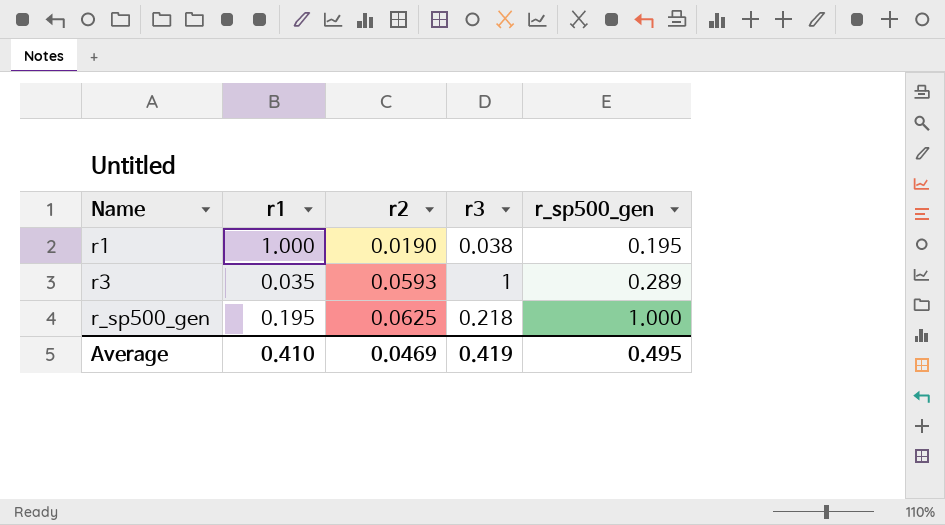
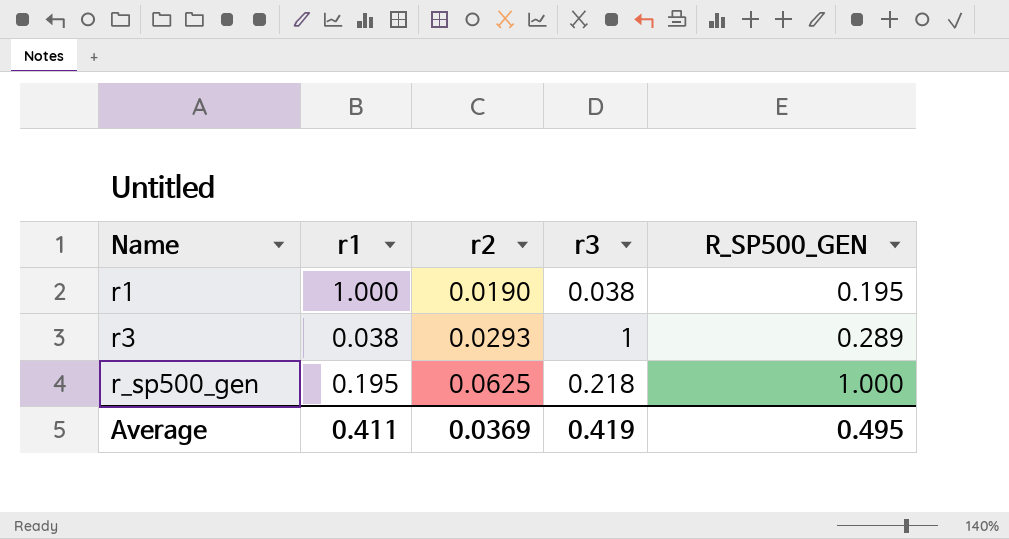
column name: r_sp500_gen -> R_SP500_GEN
r3 | r1: 0.035 -> 0.038
r3 | r2: 0.0593 -> 0.0293
Average | r1: 0.410 -> 0.411
Average | r2: 0.0469 -> 0.0369

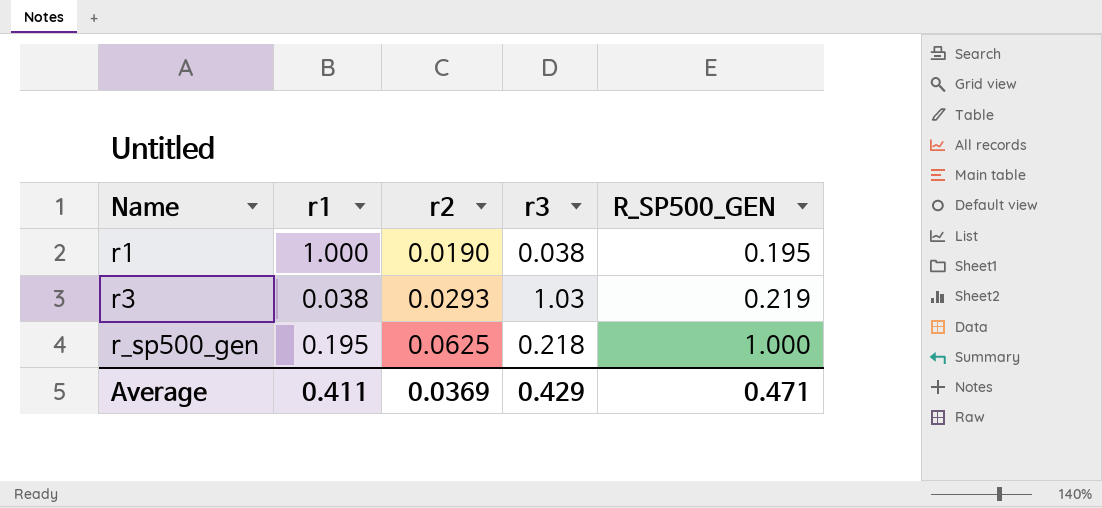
r3 | r3: 1 -> 1.03
r3 | R_SP500_GEN: 0.289 -> 0.219
Average | r3: 0.419 -> 0.429
Average | R_SP500_GEN: 0.495 -> 0.471

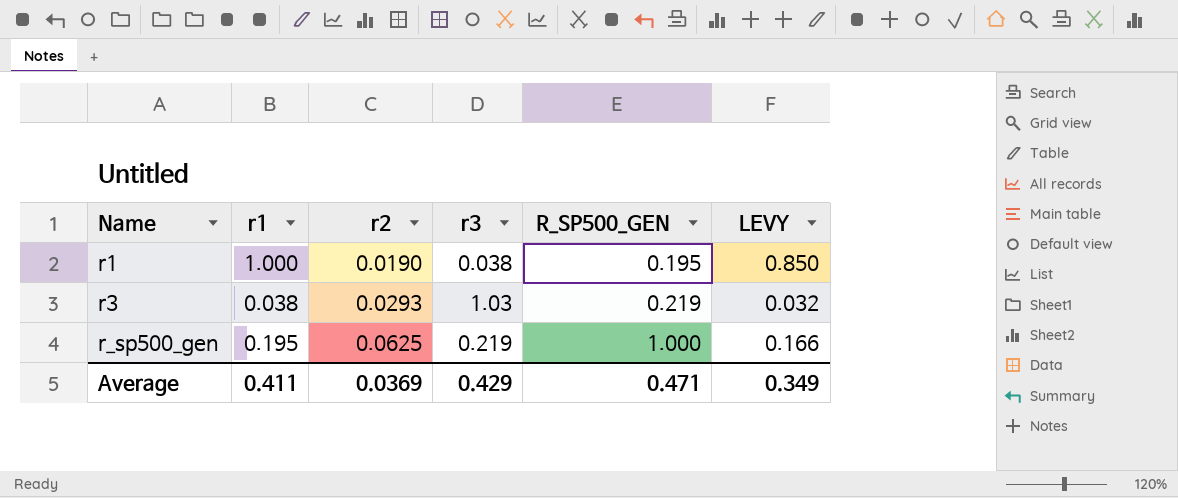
column LEVY | formula: none -> [r1] * 0.85
r_sp500_gen | r3: 0.218 -> 0.219

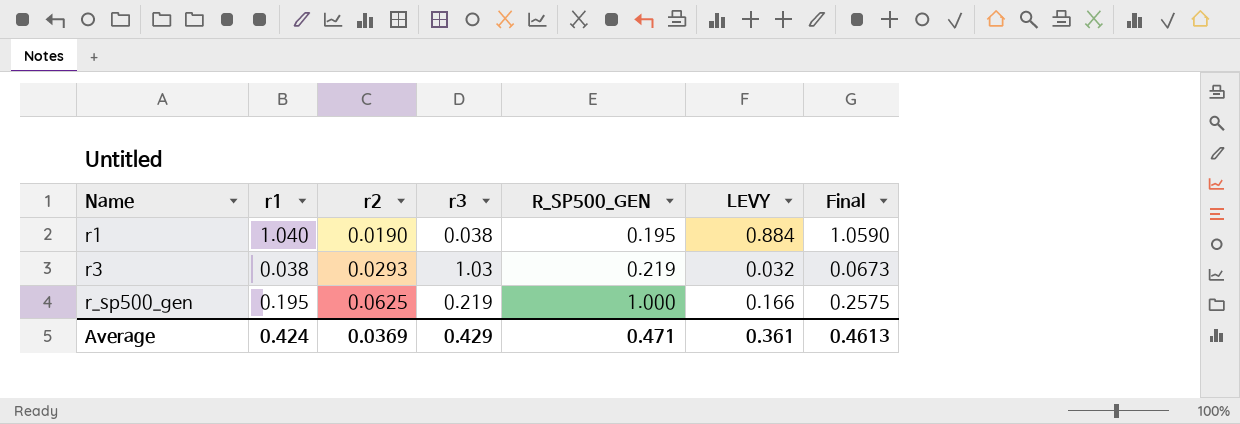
column Final | formula: none -> [r1] + [r2]
r1 | r1: 1.000 -> 1.040
r1 | LEVY: 0.850 -> 0.884
Average | r1: 0.411 -> 0.424
Average | LEVY: 0.349 -> 0.361

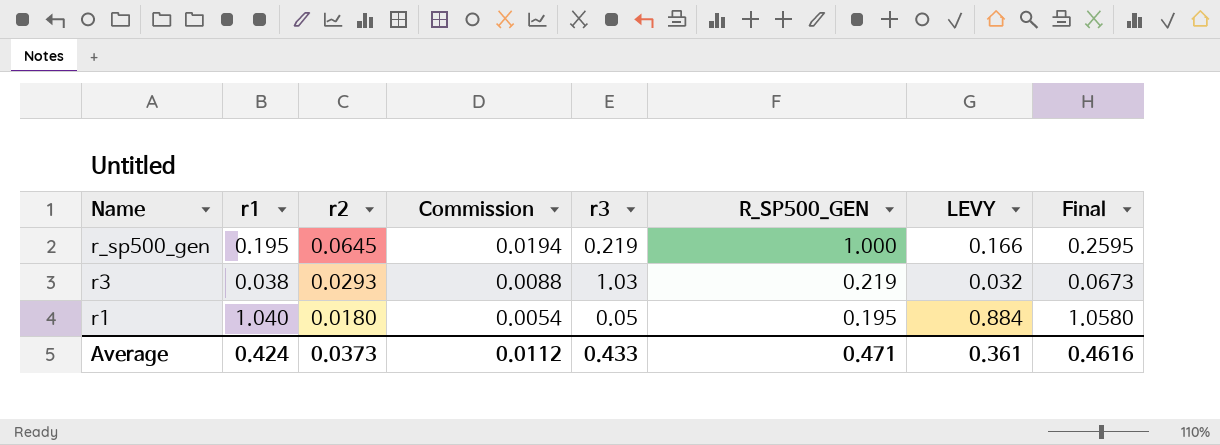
row order: Name ascending -> Name descending
column Commission | formula: none -> [r2] * 0.3
r_sp500_gen | r2: 0.0625 -> 0.0645
r_sp500_gen | Final: 0.2575 -> 0.2595
r1 | r2: 0.0190 -> 0.0180
r1 | r3: 0.038 -> 0.05
r1 | Final: 1.0590 -> 1.0580
Average | r2: 0.0369 -> 0.0373
Average | r3: 0.429 -> 0.433
Average | Final: 0.4613 -> 0.4616

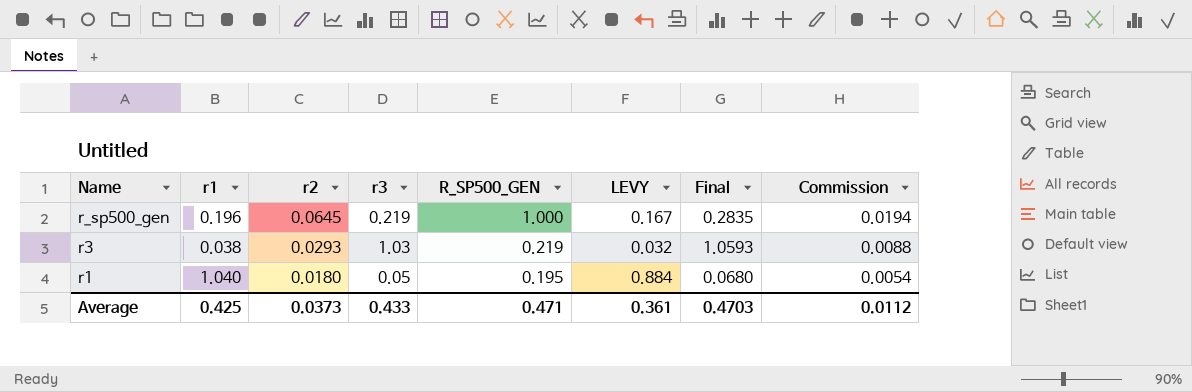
column Final | formula: [r1] + [r2] -> [r2] + [r3]
column Commission | position: 4 -> 8
r_sp500_gen | r1: 0.195 -> 0.196
r_sp500_gen | LEVY: 0.166 -> 0.167
Average | r1: 0.424 -> 0.425
Average | Final: 0.4616 -> 0.4703

